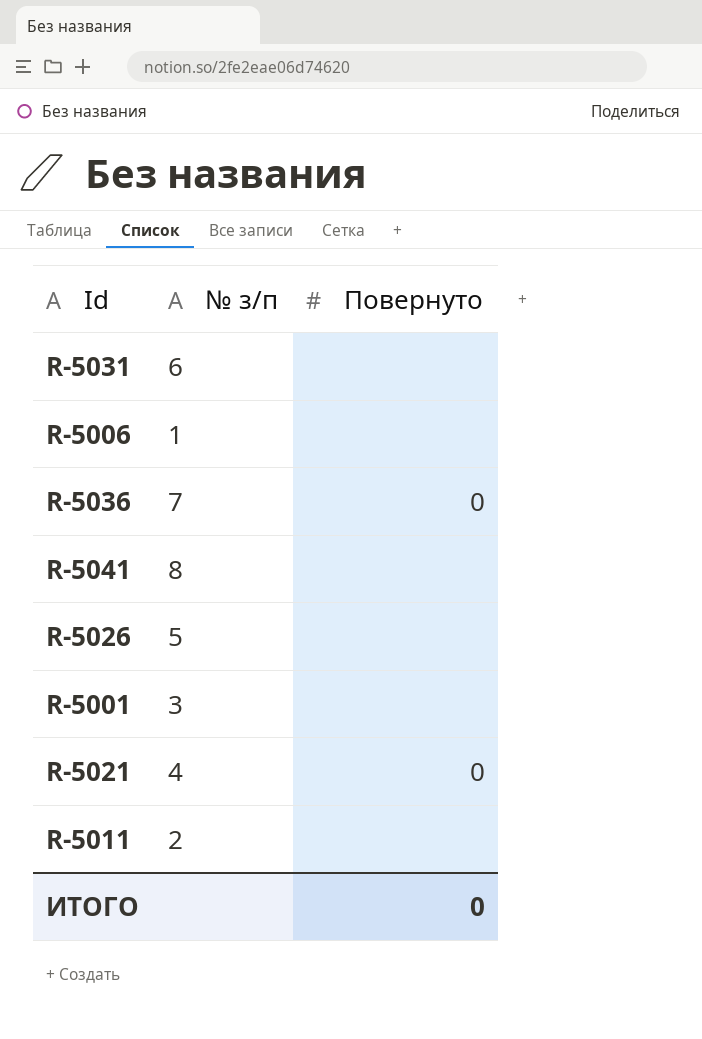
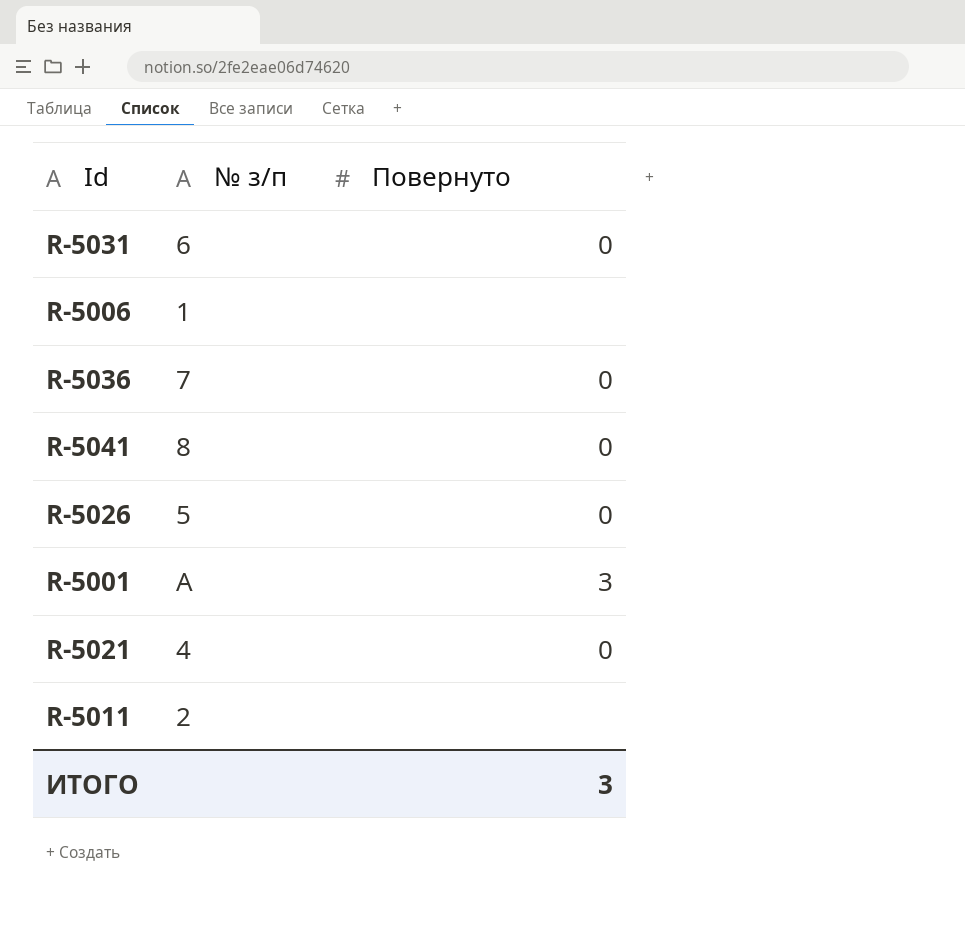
R-5031 | Повернуто: none -> 0
R-5041 | Повернуто: none -> 0
R-5026 | Повернуто: none -> 0
R-5001 | № з/п: 3 -> А
R-5001 | Повернуто: none -> 3
ИТОГО | Повернуто: 0 -> 3

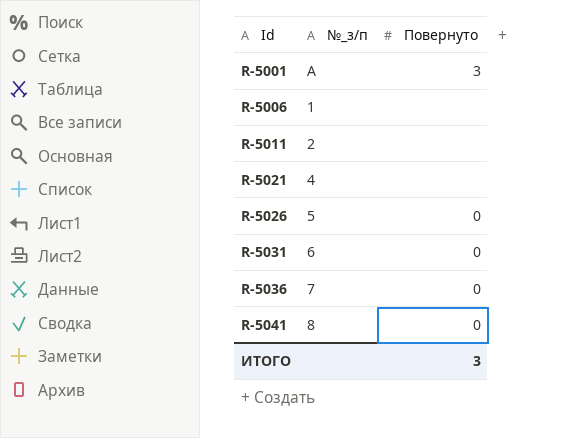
row order: none -> Id ascending
column name: № з/п -> №_з/п
R-5021 | Повернуто: 0 -> none

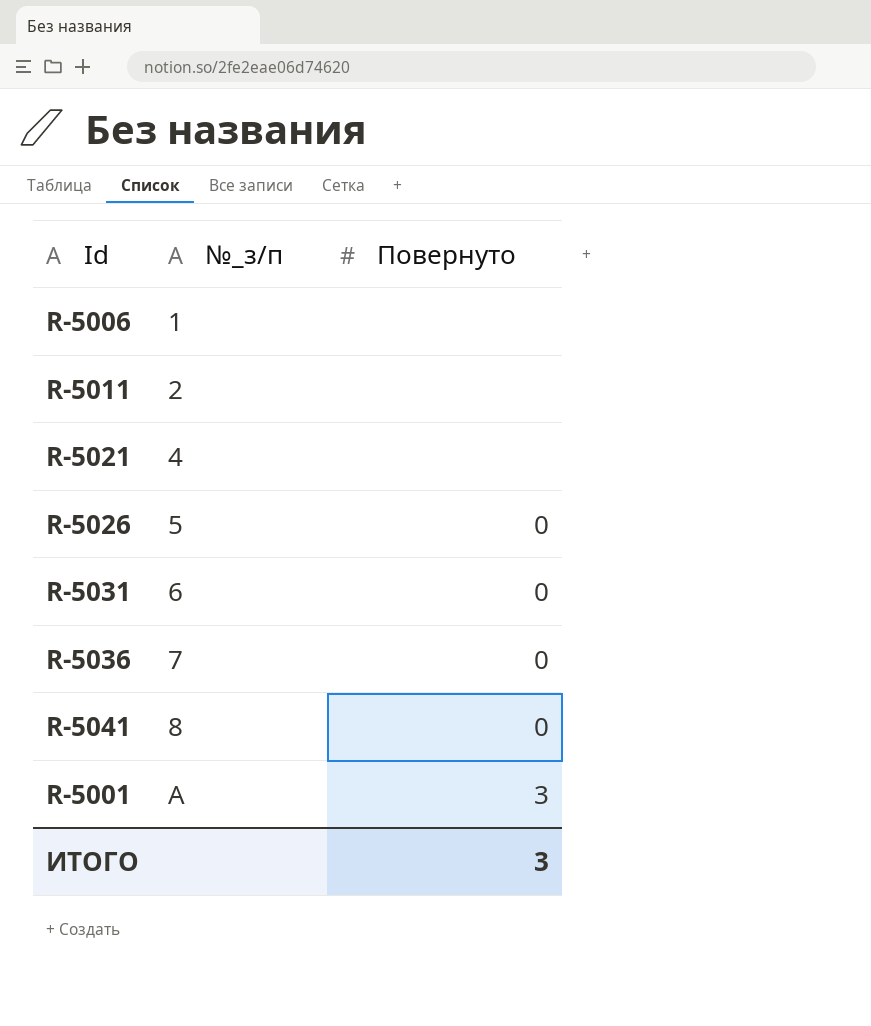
row order: Id ascending -> №_з/п ascending

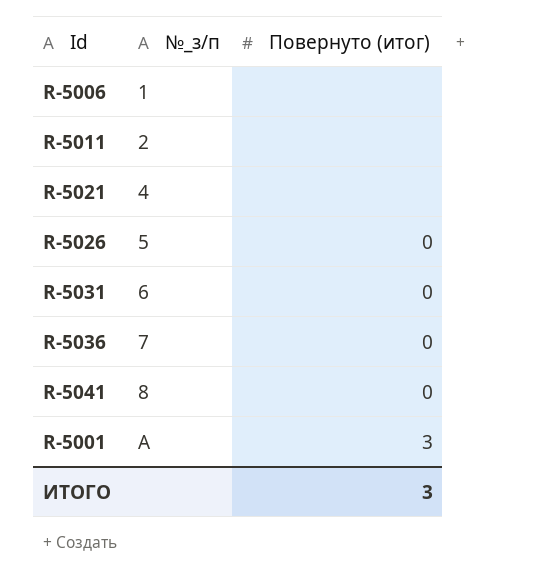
column name: Повернуто -> Повернуто (итог)

